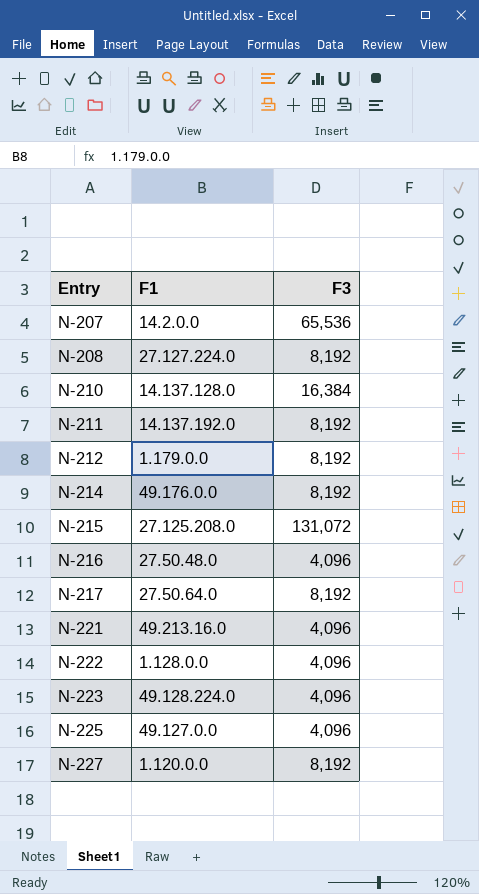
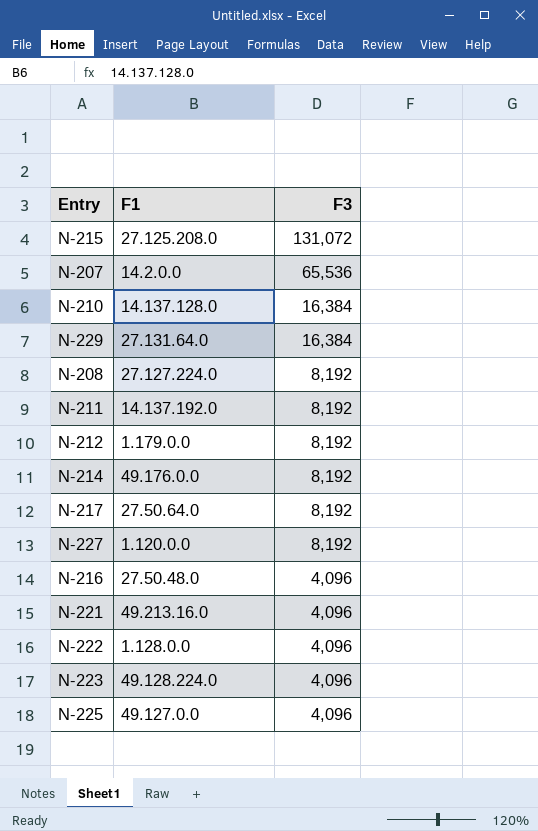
row order: Entry ascending -> F3 descending
row N-229: none -> 27.131.64.0 | 16,384

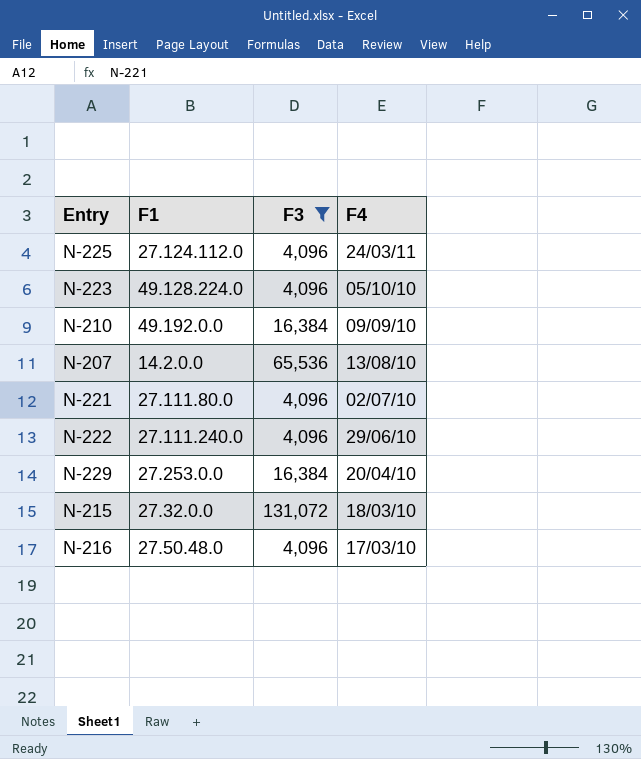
filter: none -> F3 != 8,192
row order: F3 descending -> F4 descending
column F4 | position: none -> 4
N-225 | F1: 49.127.0.0 -> 27.124.112.0
N-210 | F1: 14.137.128.0 -> 49.192.0.0
N-221 | F1: 49.213.16.0 -> 27.111.80.0
N-222 | F1: 1.128.0.0 -> 27.111.240.0
N-229 | F1: 27.131.64.0 -> 27.253.0.0
N-215 | F1: 27.125.208.0 -> 27.32.0.0

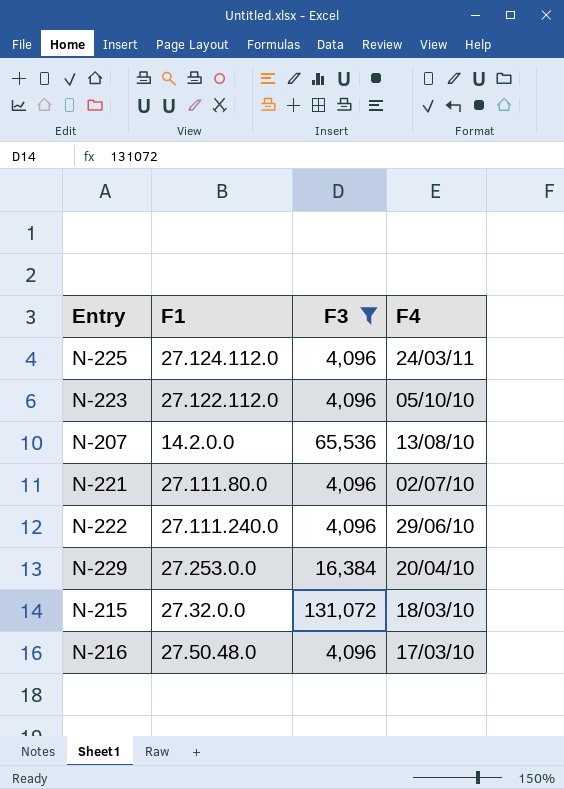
row N-210: 49.192.0.0 | 16,384 | 09/09/10 -> none
N-223 | F1: 49.128.224.0 -> 27.122.112.0

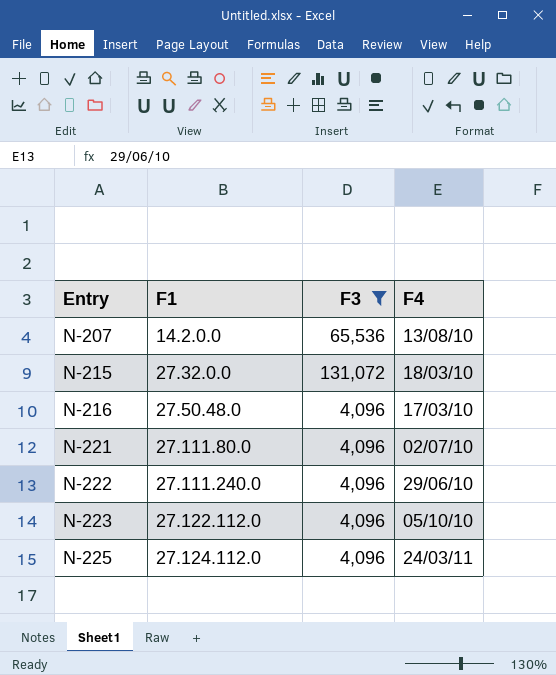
row order: F4 descending -> Entry ascending
row N-229: 27.253.0.0 | 16,384 | 20/04/10 -> none

